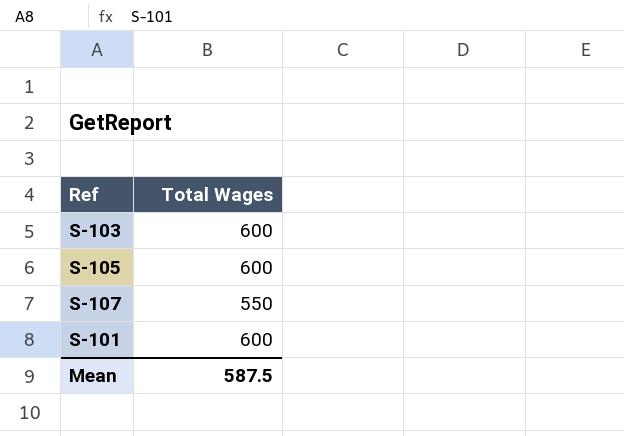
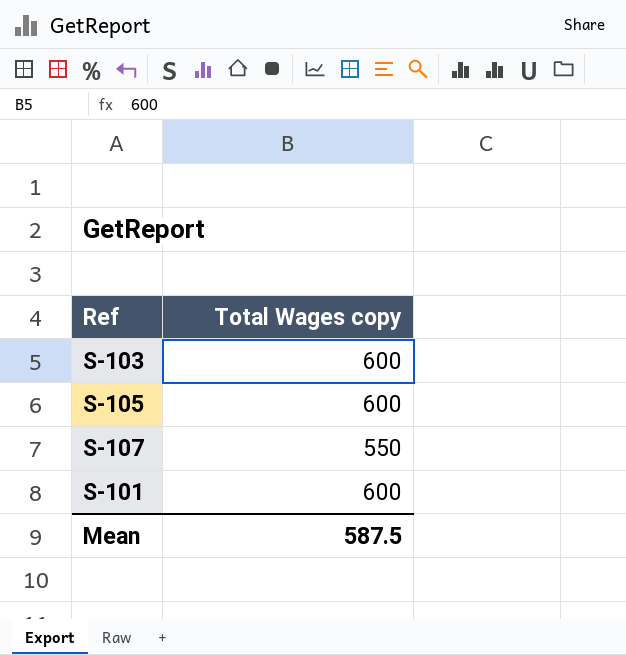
column name: Total Wages -> Total Wages copy

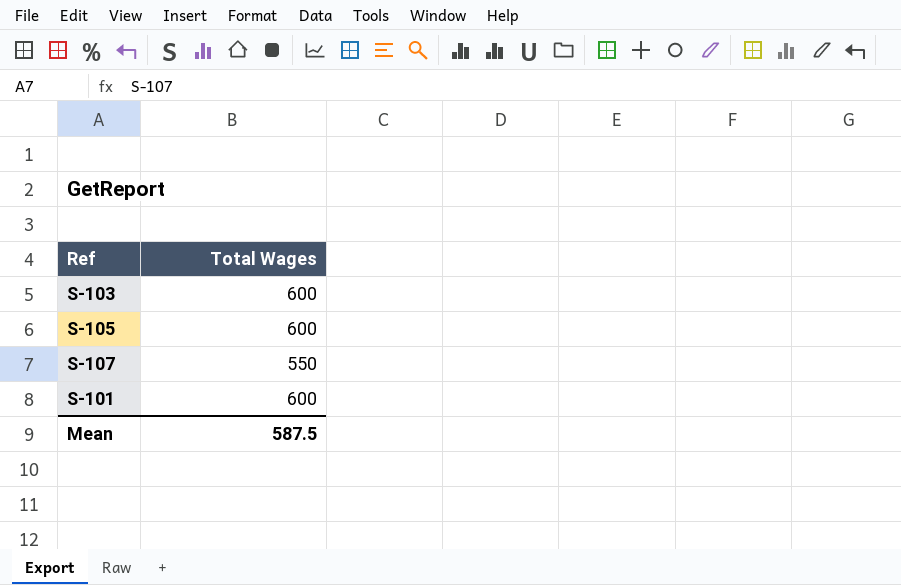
column name: Total Wages copy -> Total Wages

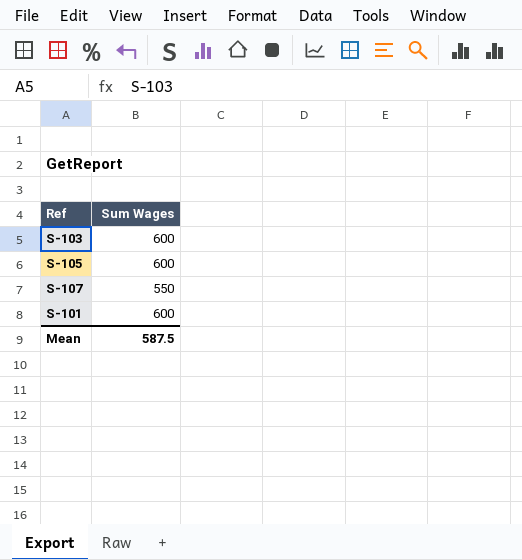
column name: Total Wages -> Sum Wages

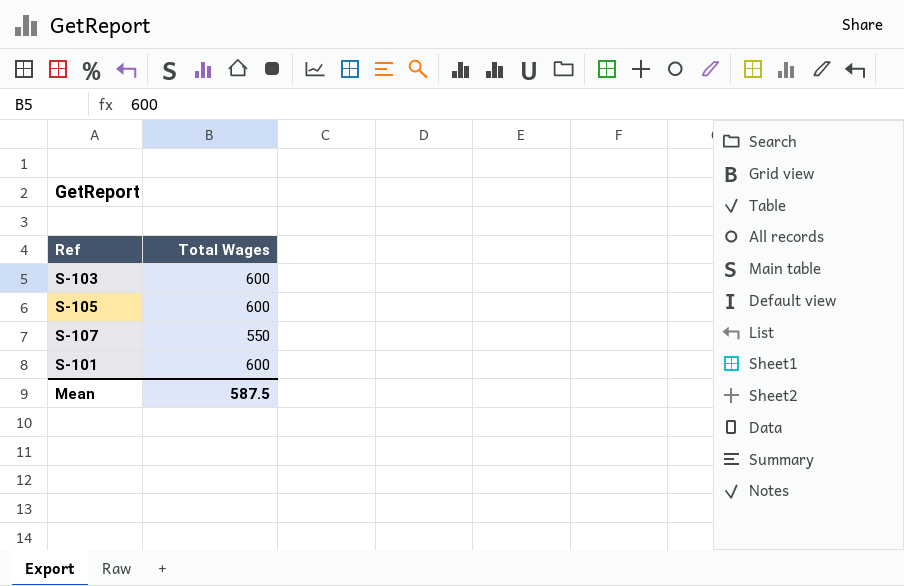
column name: Sum Wages -> Total Wages

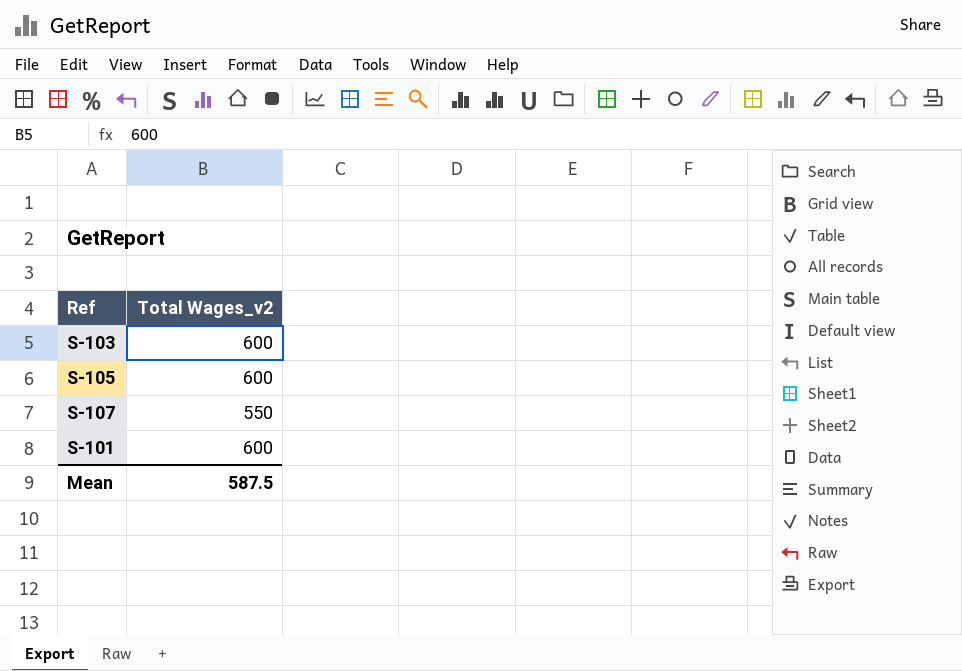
column name: Total Wages -> Total Wages_v2

